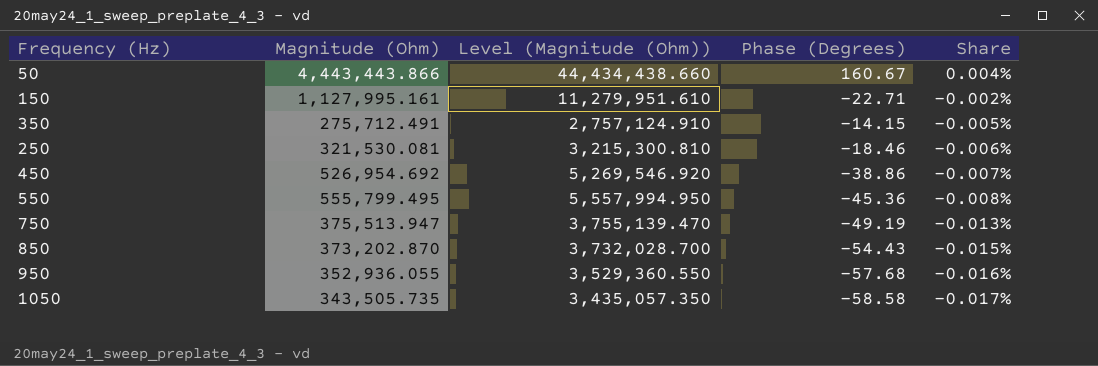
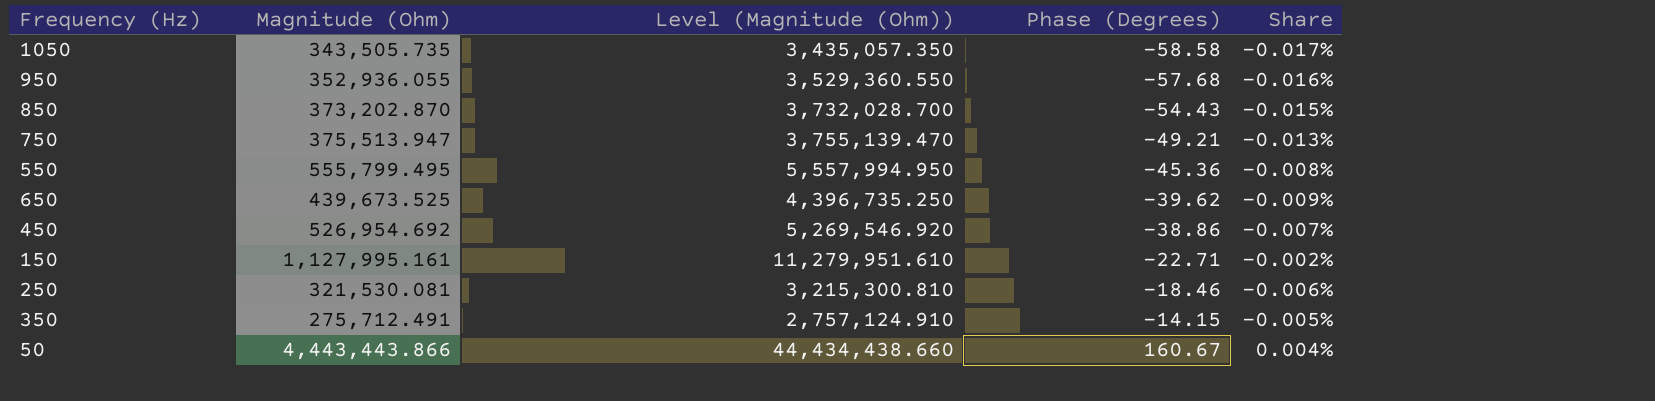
row order: Share descending -> Phase (Degrees) ascending
750 | Phase (Degrees): -49.19 -> -49.21
row 650: none -> 439,673.525 | 4,396,735.250 | -39.62 | -0.009%

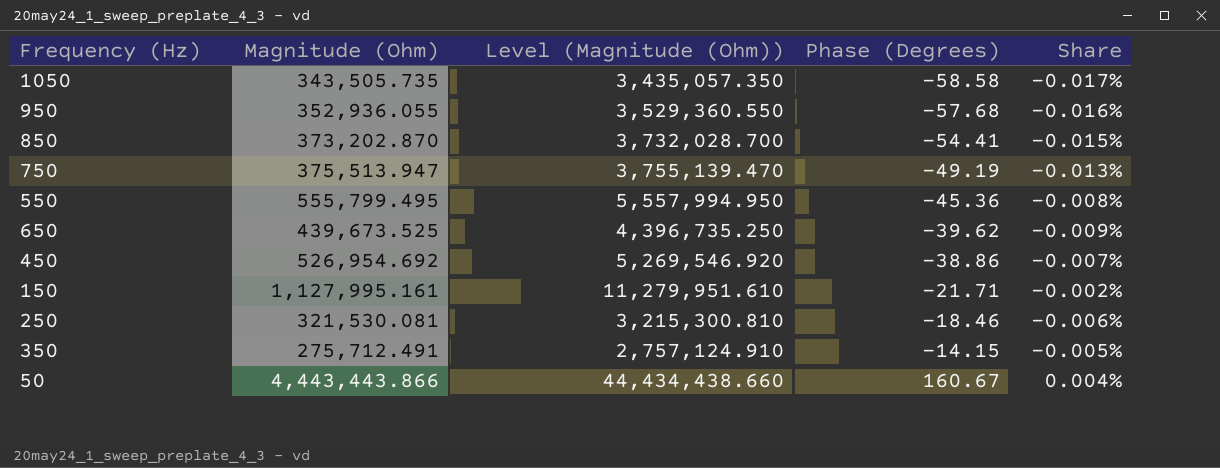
850 | Phase (Degrees): -54.43 -> -54.41
750 | Phase (Degrees): -49.21 -> -49.19
150 | Phase (Degrees): -22.71 -> -21.71

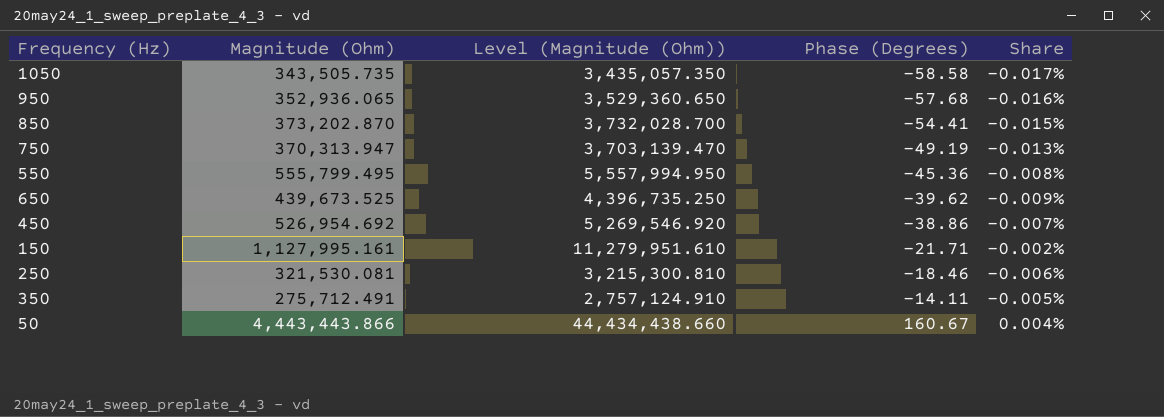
950 | Magnitude (Ohm): 352,936.055 -> 352,936.065
950 | Level (Magnitude (Ohm)): 3,529,360.550 -> 3,529,360.650
750 | Magnitude (Ohm): 375,513.947 -> 370,313.947
750 | Level (Magnitude (Ohm)): 3,755,139.470 -> 3,703,139.470
350 | Phase (Degrees): -14.15 -> -14.11

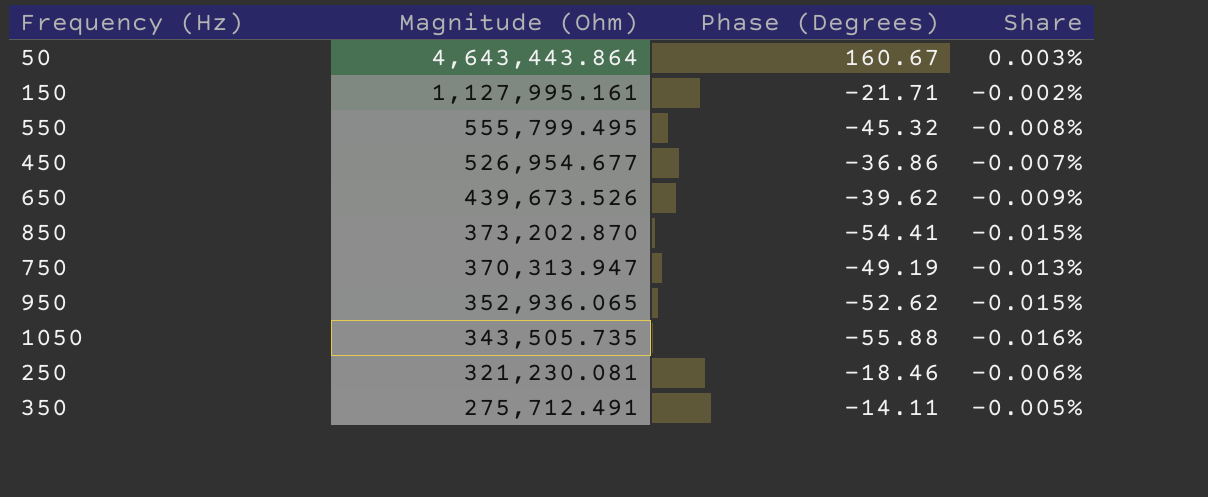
row order: Phase (Degrees) ascending -> Magnitude (Ohm) descending
column Level (Magnitude (Ohm)) | formula: [Magnitude (Ohm)] * 10 -> none
50 | Magnitude (Ohm): 4,443,443.866 -> 4,643,443.864
50 | Share: 0.004% -> 0.003%
550 | Phase (Degrees): -45.36 -> -45.32
450 | Magnitude (Ohm): 526,954.692 -> 526,954.677
450 | Phase (Degrees): -38.86 -> -36.86
650 | Magnitude (Ohm): 439,673.525 -> 439,673.526
950 | Phase (Degrees): -57.68 -> -52.62
950 | Share: -0.016% -> -0.015%
1050 | Phase (Degrees): -58.58 -> -55.88
1050 | Share: -0.017% -> -0.016%
250 | Magnitude (Ohm): 321,530.081 -> 321,230.081

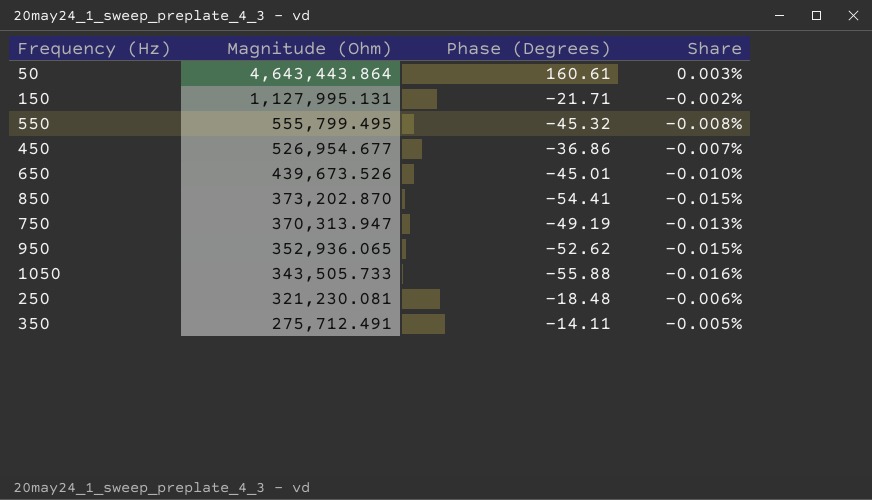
50 | Phase (Degrees): 160.67 -> 160.61
150 | Magnitude (Ohm): 1,127,995.161 -> 1,127,995.131
650 | Phase (Degrees): -39.62 -> -45.01
650 | Share: -0.009% -> -0.010%
1050 | Magnitude (Ohm): 343,505.735 -> 343,505.733
250 | Phase (Degrees): -18.46 -> -18.48

